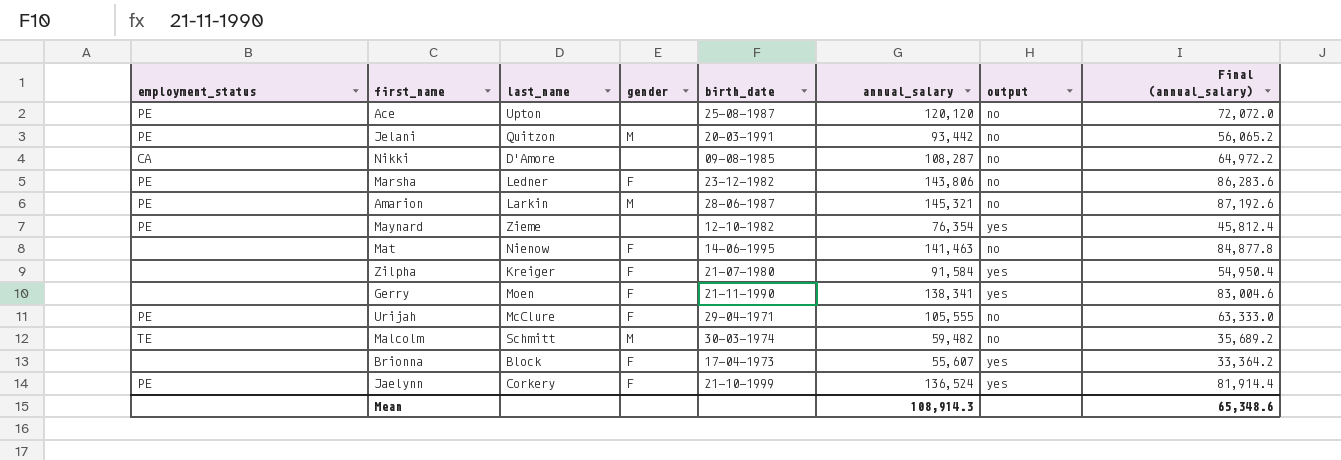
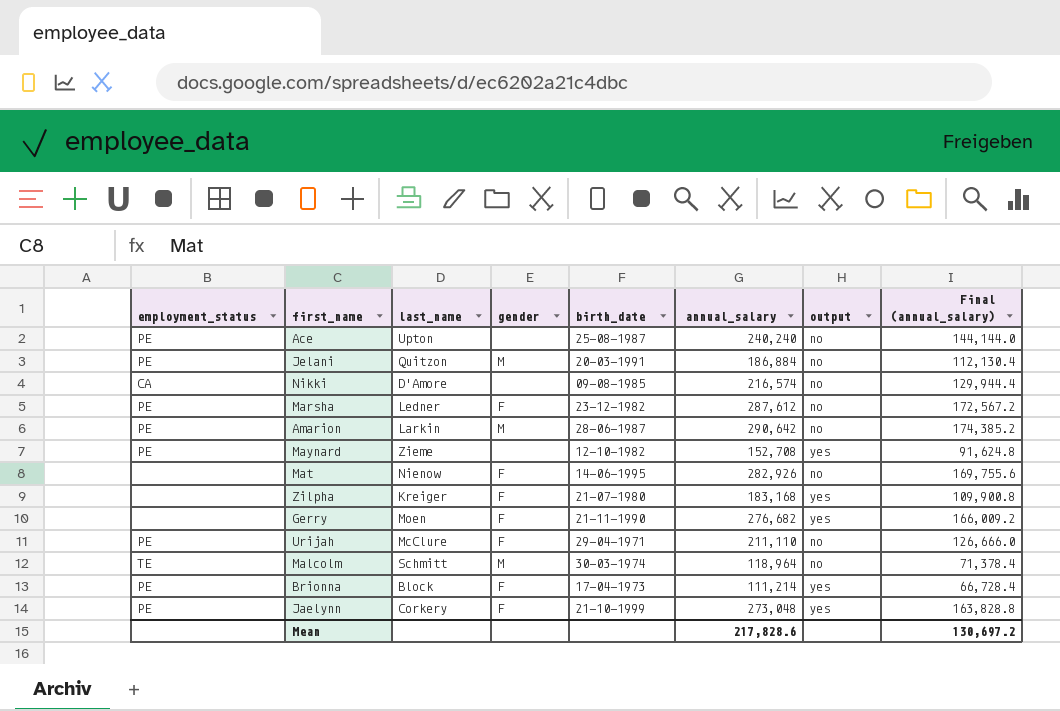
Ace | annual_salary: 120,120 -> 240,240
Ace | Final (annual_salary): 72,072.0 -> 144,144.0
Jelani | annual_salary: 93,442 -> 186,884
Jelani | Final (annual_salary): 56,065.2 -> 112,130.4
Nikki | annual_salary: 108,287 -> 216,574
Nikki | Final (annual_salary): 64,972.2 -> 129,944.4
Marsha | annual_salary: 143,806 -> 287,612
Marsha | Final (annual_salary): 86,283.6 -> 172,567.2
Amarion | annual_salary: 145,321 -> 290,642
Amarion | Final (annual_salary): 87,192.6 -> 174,385.2
Maynard | annual_salary: 76,354 -> 152,708
Maynard | Final (annual_salary): 45,812.4 -> 91,624.8
Mat | annual_salary: 141,463 -> 282,926
Mat | Final (annual_salary): 84,877.8 -> 169,755.6
Zilpha | annual_salary: 91,584 -> 183,168
Zilpha | Final (annual_salary): 54,950.4 -> 109,900.8
Gerry | annual_salary: 138,341 -> 276,682
Gerry | Final (annual_salary): 83,004.6 -> 166,009.2
Urijah | annual_salary: 105,555 -> 211,110
Urijah | Final (annual_salary): 63,333.0 -> 126,666.0
Malcolm | annual_salary: 59,482 -> 118,964
Malcolm | Final (annual_salary): 35,689.2 -> 71,378.4
Brionna | employment_status: none -> PE
Brionna | annual_salary: 55,607 -> 111,214
Brionna | Final (annual_salary): 33,364.2 -> 66,728.4
Jaelynn | annual_salary: 136,524 -> 273,048
Jaelynn | Final (annual_salary): 81,914.4 -> 163,828.8
Mean | annual_salary: 108,914.3 -> 217,828.6
Mean | Final (annual_salary): 65,348.6 -> 130,697.2

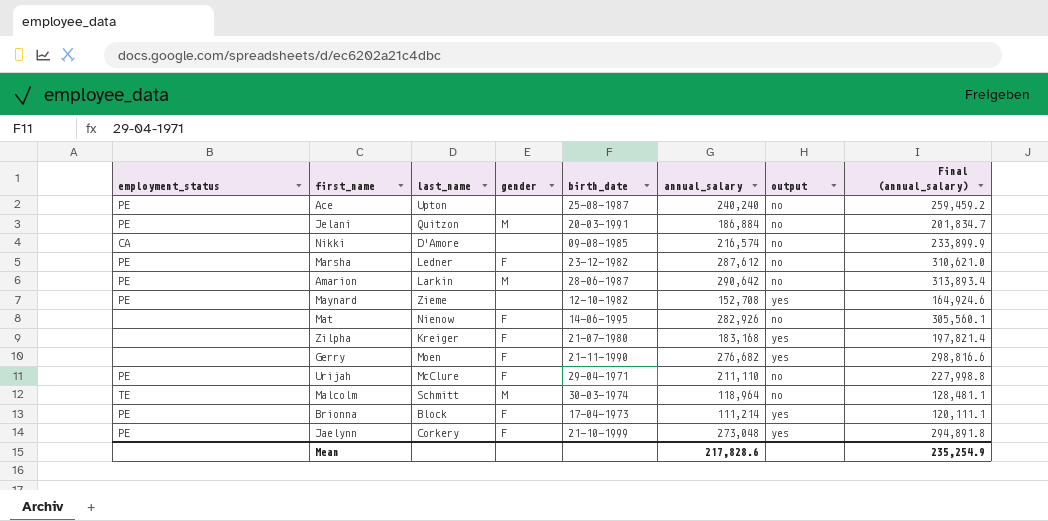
column Final (annual_salary) | formula: [annual_salary] * 0.6 -> [annual_salary] * 1.08
Mean | Final (annual_salary): 130,697.2 -> 235,254.9

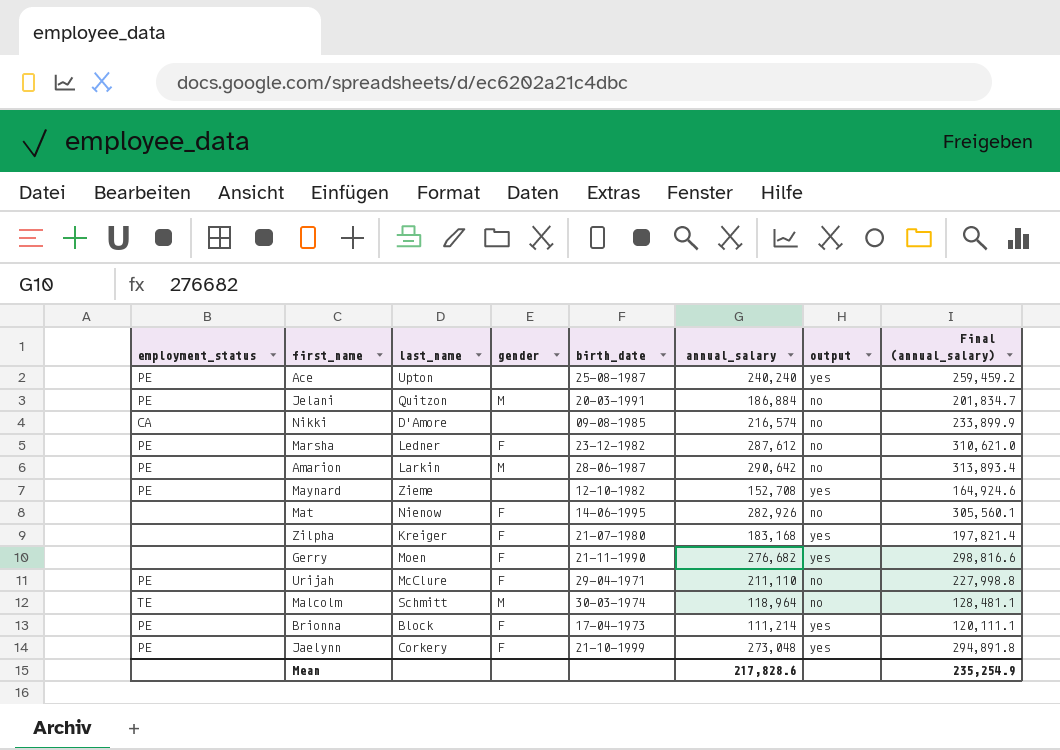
Ace | output: no -> yes

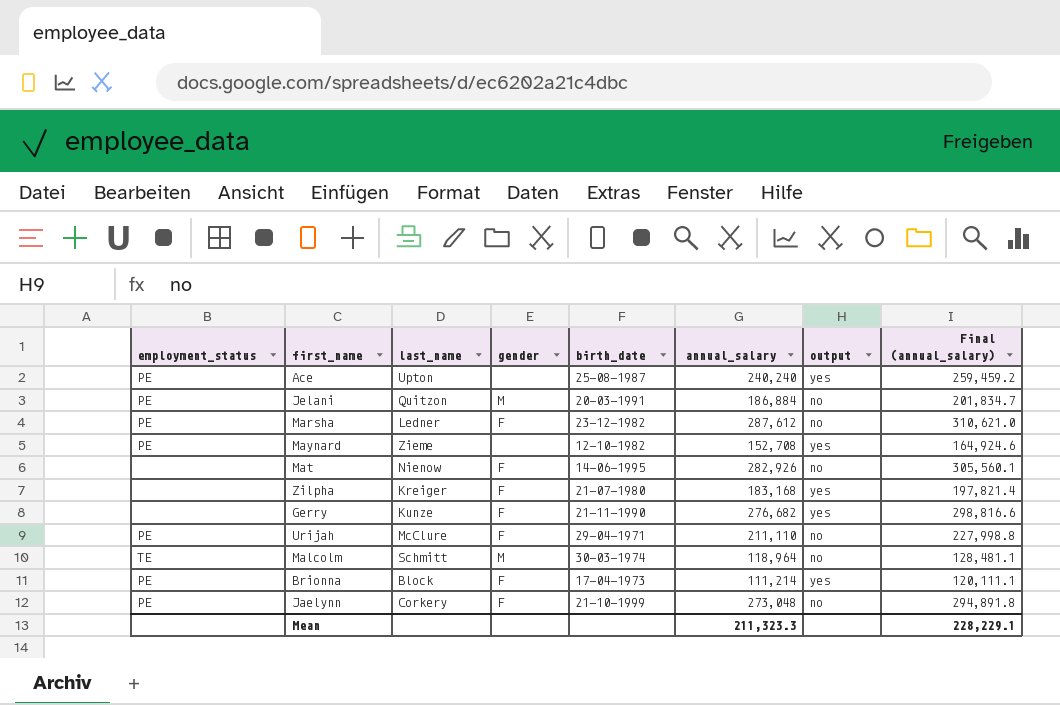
row Nikki: CA | D'Amore | none | 09-08-1985 | 216,574 | no | 233,899.9 -> none
row Amarion: PE | Larkin | M | 28-06-1987 | 290,642 | no | 313,893.4 -> none
Gerry | last_name: Moen -> Kunze
Jaelynn | output: yes -> no
Mean | annual_salary: 217,828.6 -> 211,323.3
Mean | Final (annual_salary): 235,254.9 -> 228,229.1

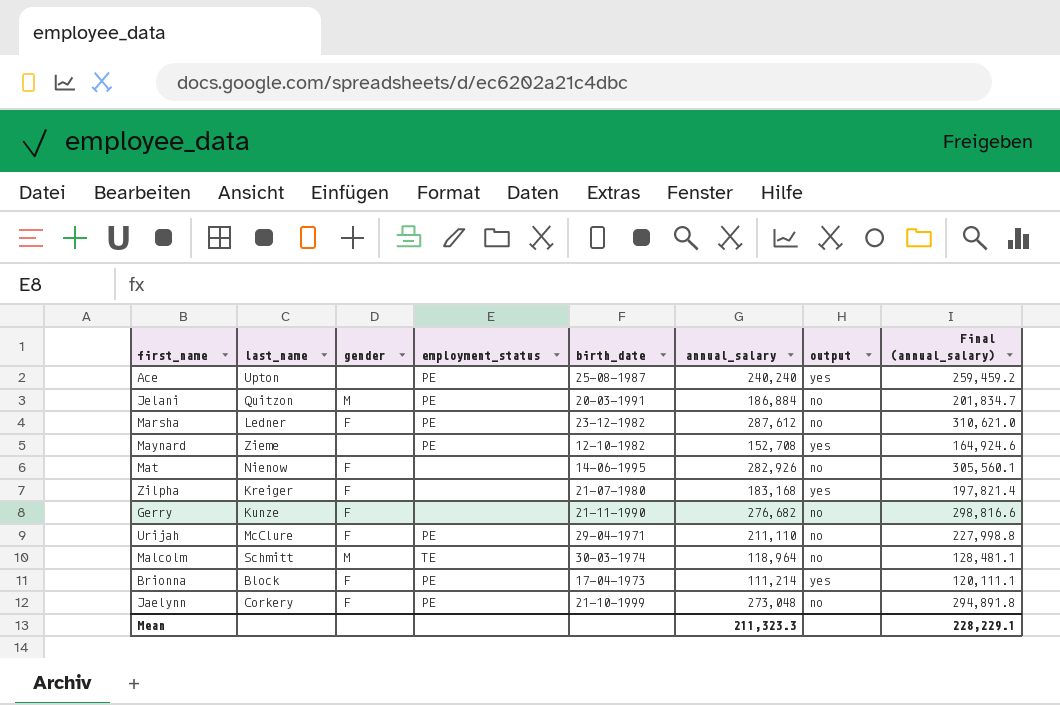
column employment_status | position: 1 -> 4
Gerry | output: yes -> no

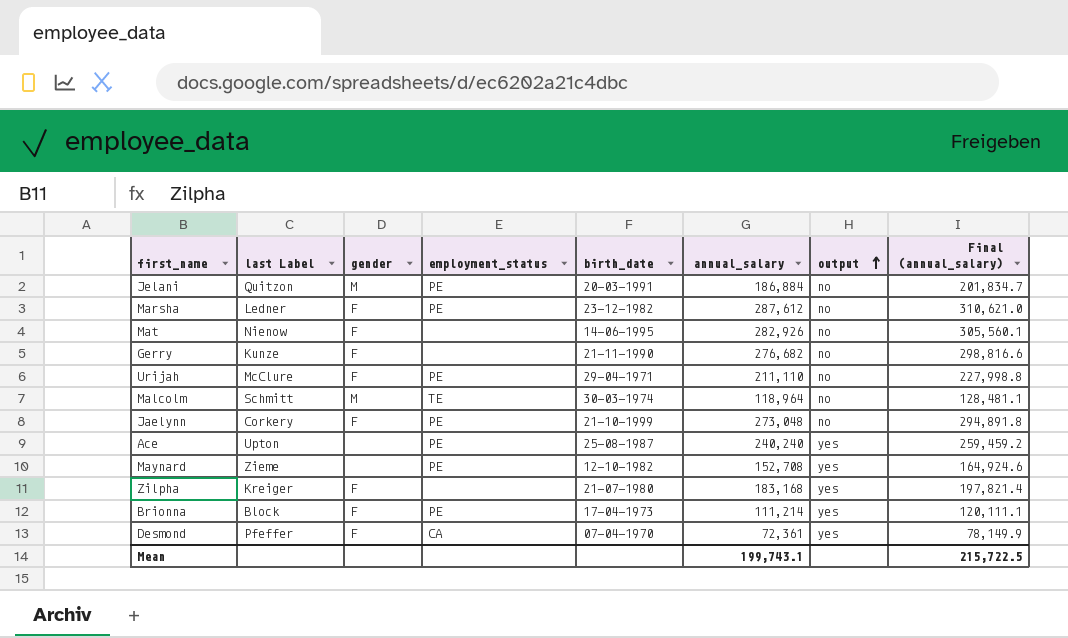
row order: none -> output ascending
column name: last_name -> last Label
row Desmond: none -> Pfeffer | F | CA | 07-04-1970 | 72,361 | yes | 78,149.9
Mean | annual_salary: 211,323.3 -> 199,743.1
Mean | Final (annual_salary): 228,229.1 -> 215,722.5

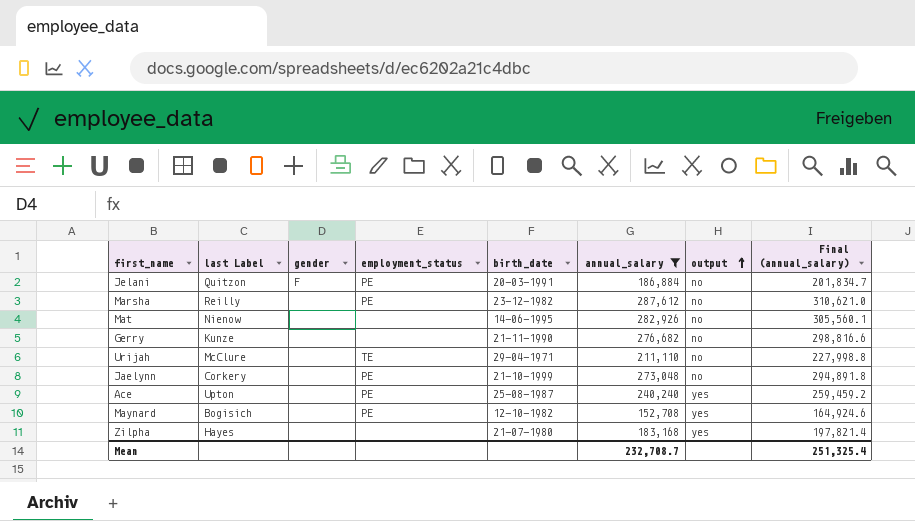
filter: none -> annual_salary >= 152,708
Jelani | gender: M -> F
Marsha | last Label: Ledner -> Reilly
Marsha | gender: F -> none
Mat | gender: F -> none
Gerry | gender: F -> none
Urijah | gender: F -> none
Urijah | employment_status: PE -> TE
Jaelynn | gender: F -> none
Maynard | last Label: Zieme -> Bogisich
Zilpha | last Label: Kreiger -> Hayes
Zilpha | gender: F -> none
Mean | annual_salary: 199,743.1 -> 232,708.7
Mean | Final (annual_salary): 215,722.5 -> 251,325.4

